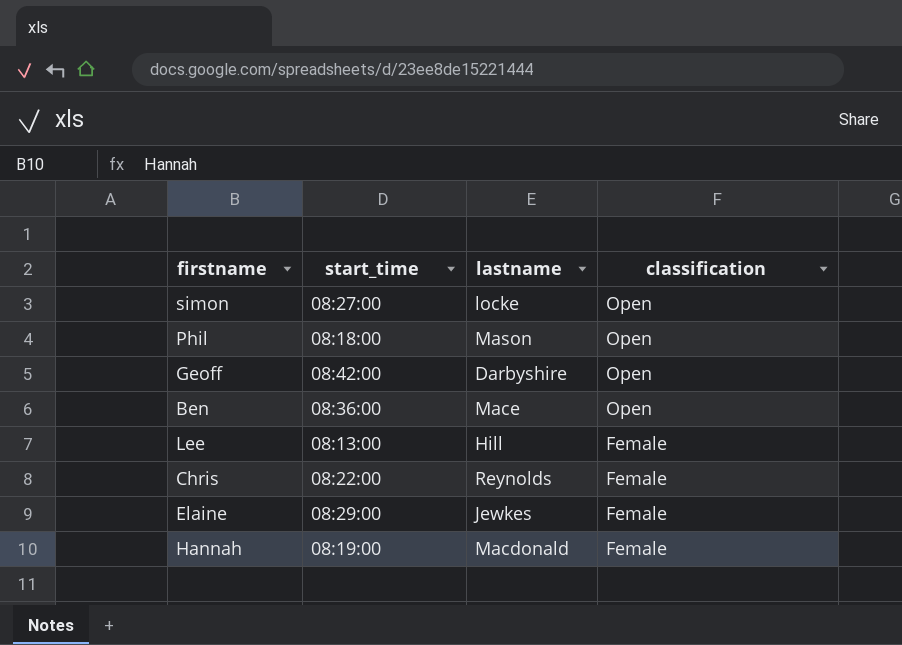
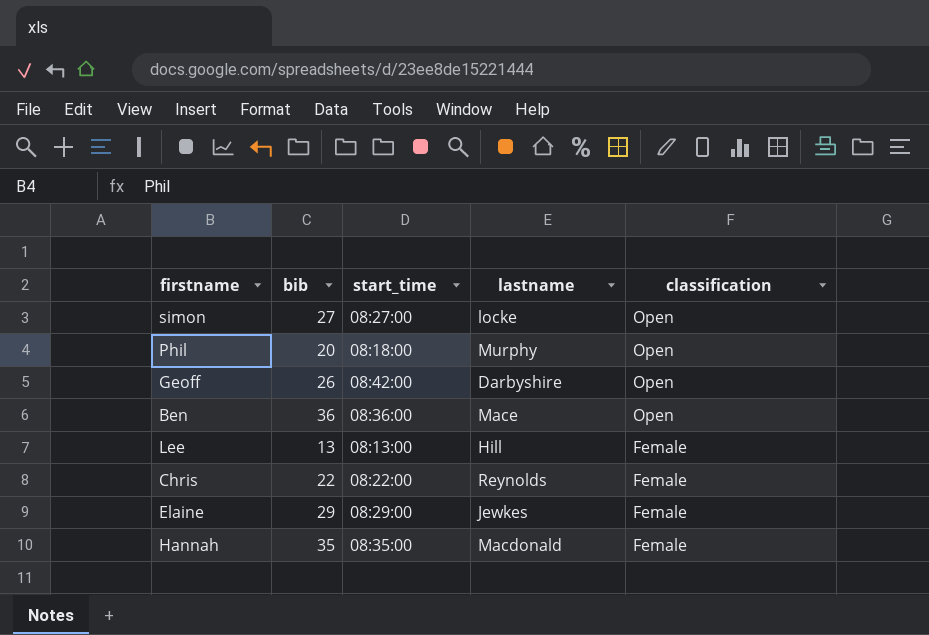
column bib | position: none -> 2
Phil | lastname: Mason -> Murphy
Hannah | start_time: 08:19:00 -> 08:35:00

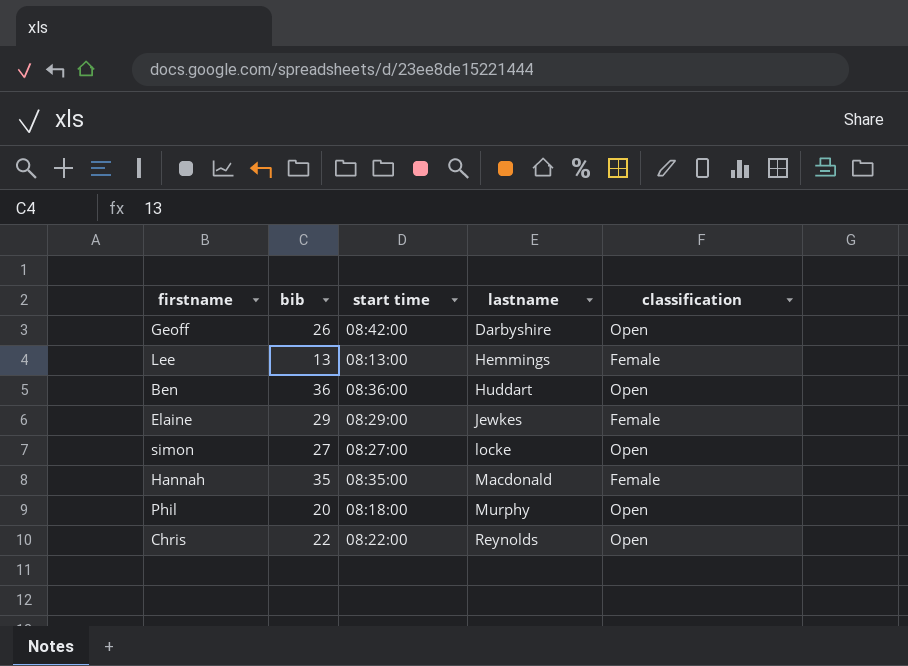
row order: classification descending -> lastname ascending
column name: start_time -> start time
Lee | lastname: Hill -> Hemmings
Ben | lastname: Mace -> Huddart
Chris | classification: Female -> Open

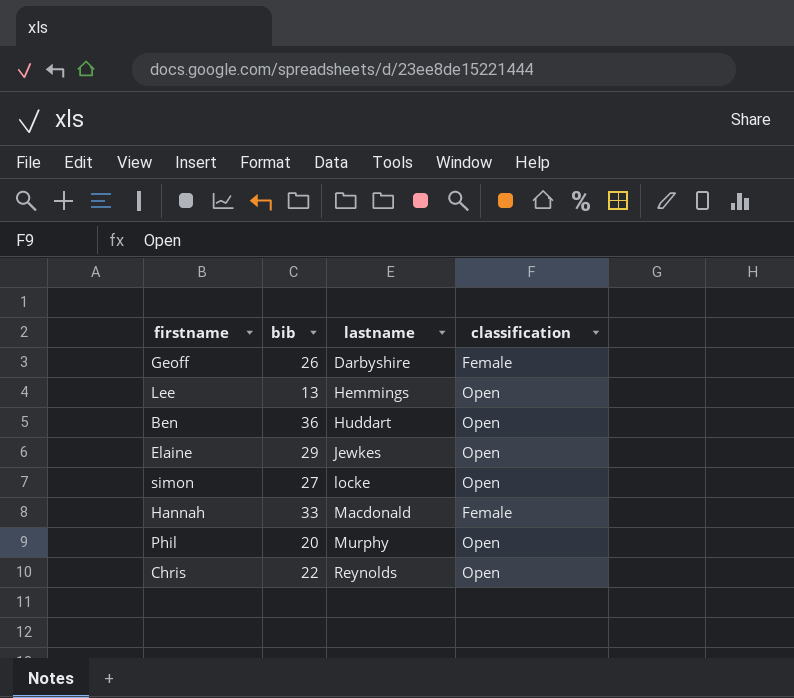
column start time | position: 3 -> none
Geoff | classification: Open -> Female
Lee | classification: Female -> Open
Elaine | classification: Female -> Open
Hannah | bib: 35 -> 33

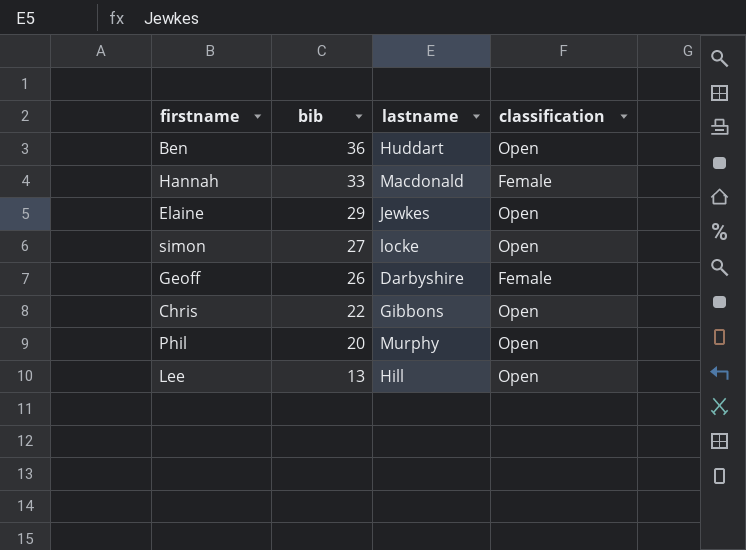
row order: lastname ascending -> bib descending
Chris | lastname: Reynolds -> Gibbons
Lee | lastname: Hemmings -> Hill

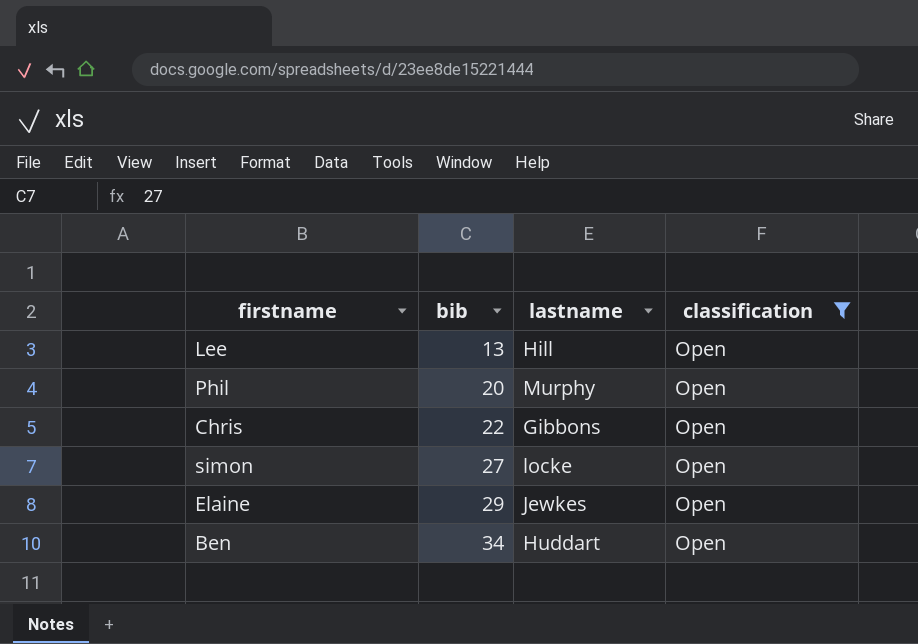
filter: none -> classification = Open
row order: bib descending -> bib ascending
Ben | bib: 36 -> 34

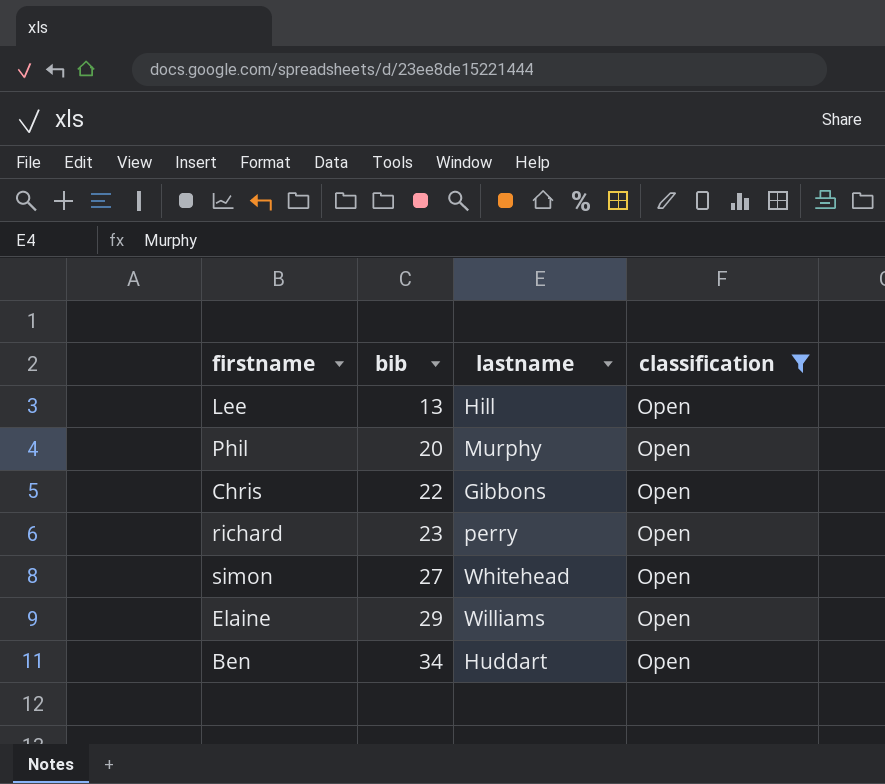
row richard: none -> 23 | perry | Open
simon | lastname: locke -> Whitehead
Elaine | lastname: Jewkes -> Williams

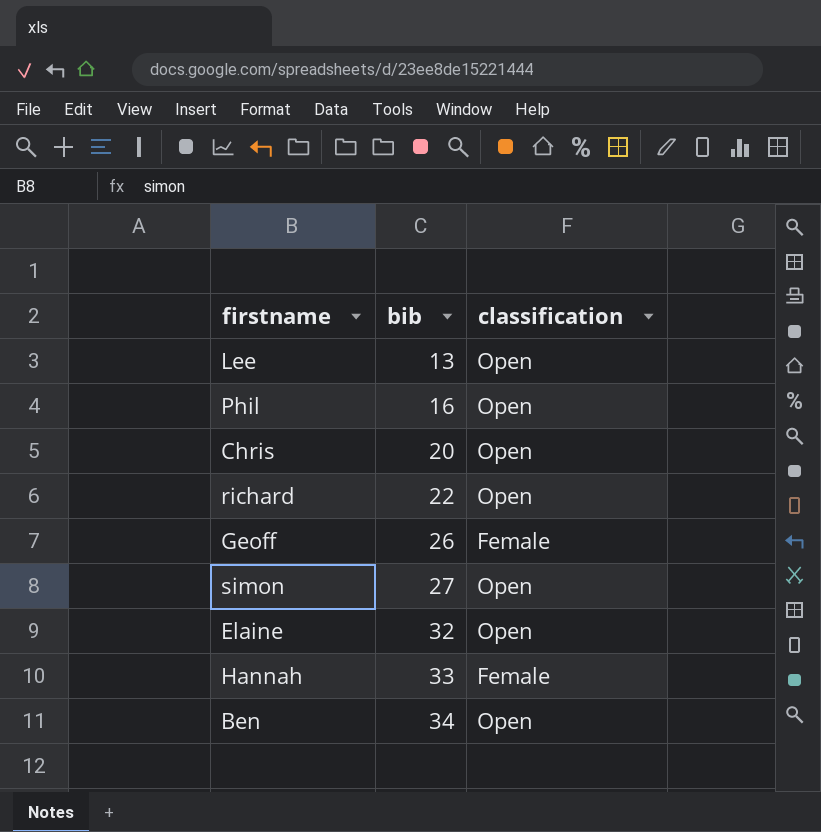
filter: classification = Open -> none
column lastname | position: 3 -> none
Phil | bib: 20 -> 16
Chris | bib: 22 -> 20
richard | bib: 23 -> 22
Elaine | bib: 29 -> 32

